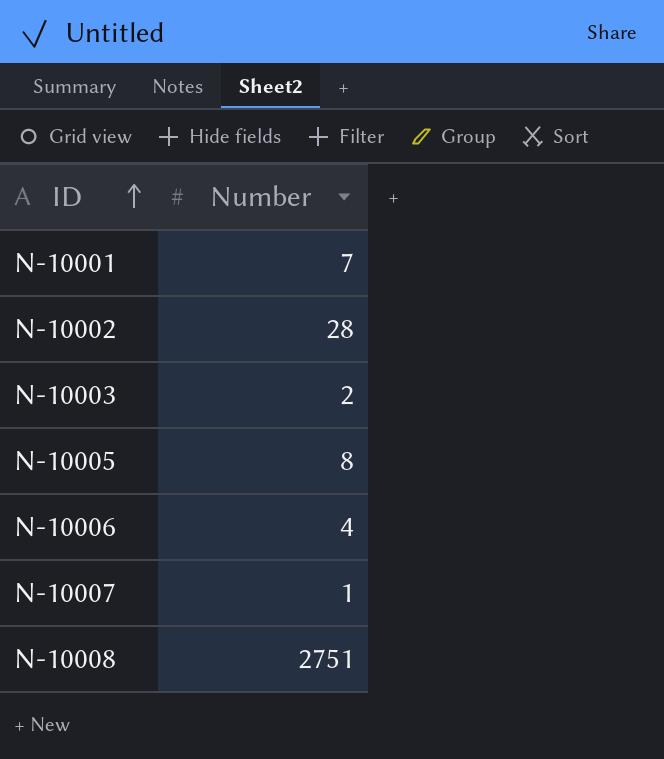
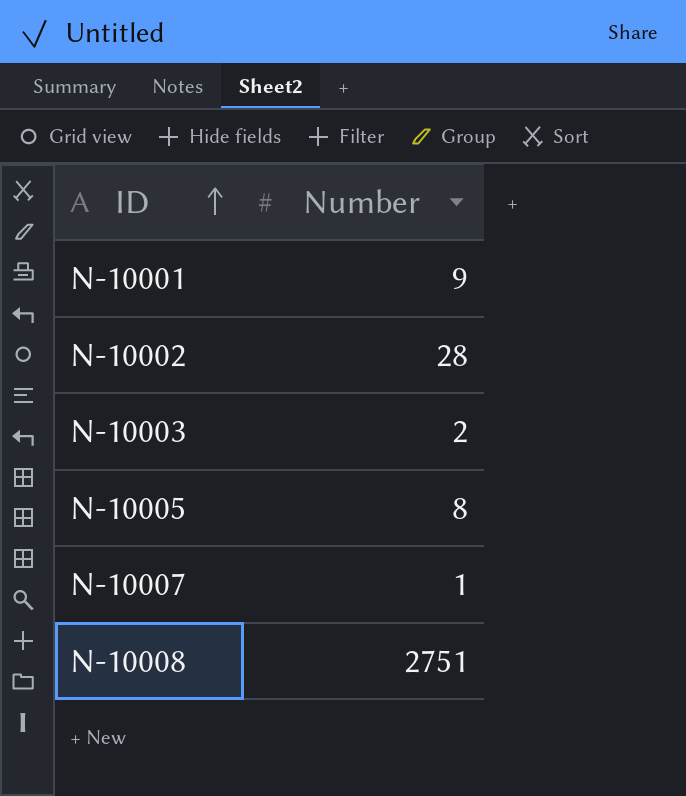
row N-10006: 4 -> none
N-10001 | Number: 7 -> 9

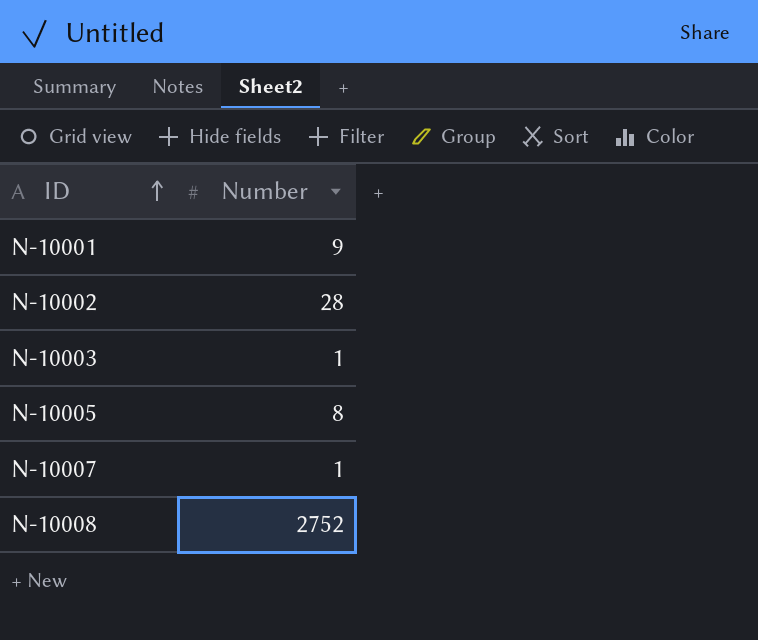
N-10003 | Number: 2 -> 1
N-10008 | Number: 2751 -> 2752

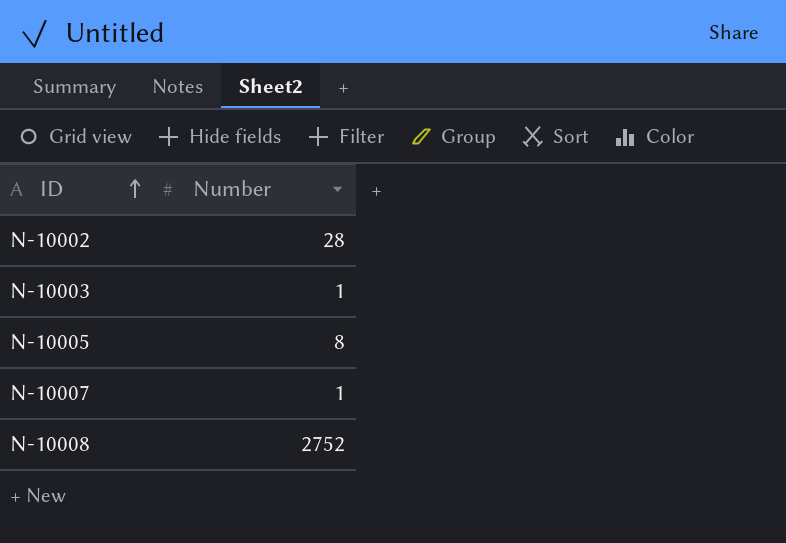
row N-10001: 9 -> none

